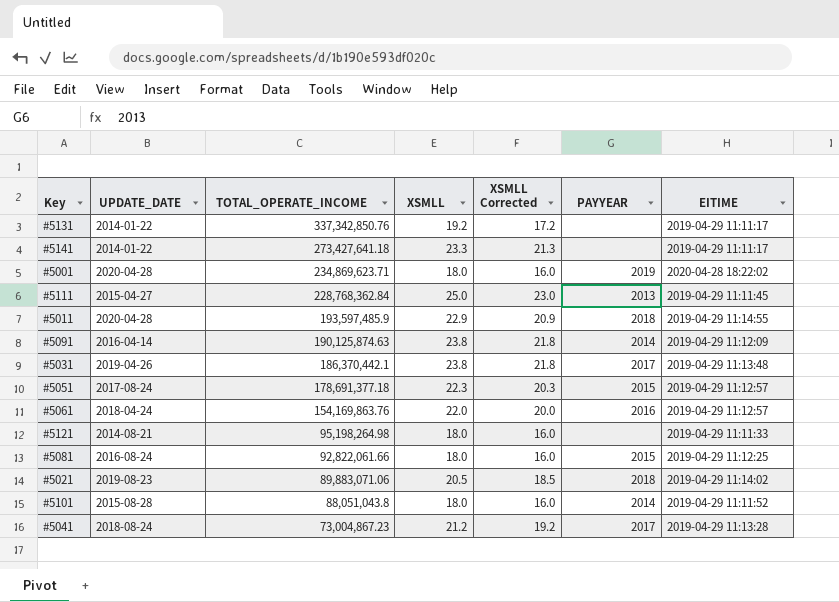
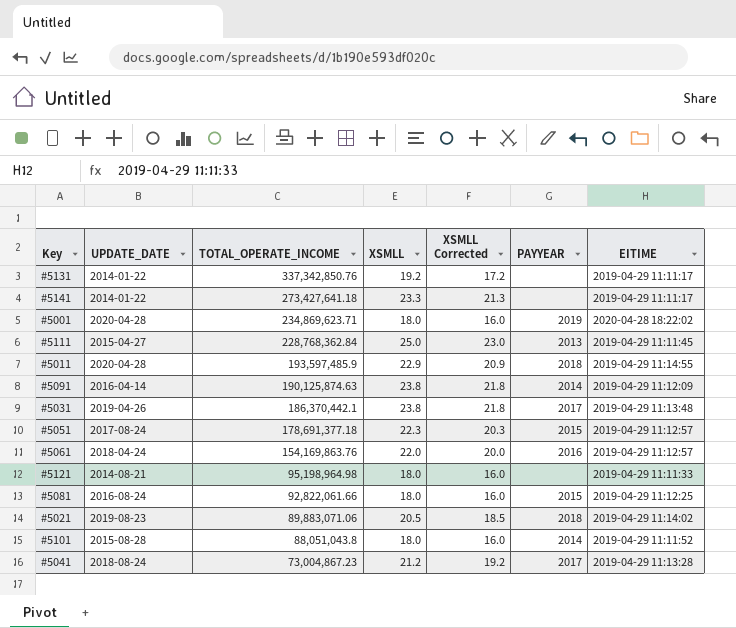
#5121 | TOTAL_OPERATE_INCOME: 95,198,264.98 -> 95,198,964.98

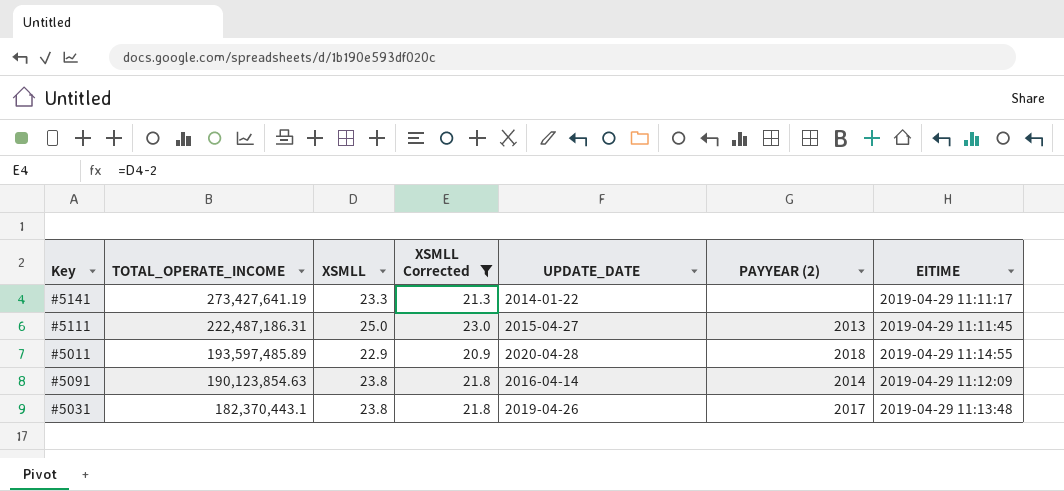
filter: none -> XSMLL Corrected >= 20.9
column UPDATE_DATE | position: 2 -> 5
column name: PAYYEAR -> PAYYEAR (2)
#5141 | TOTAL_OPERATE_INCOME: 273,427,641.18 -> 273,427,641.19
#5111 | TOTAL_OPERATE_INCOME: 228,768,362.84 -> 222,487,186.31
#5011 | TOTAL_OPERATE_INCOME: 193,597,485.9 -> 193,597,485.89
#5091 | TOTAL_OPERATE_INCOME: 190,125,874.63 -> 190,123,854.63
#5031 | TOTAL_OPERATE_INCOME: 186,370,442.1 -> 182,370,443.1

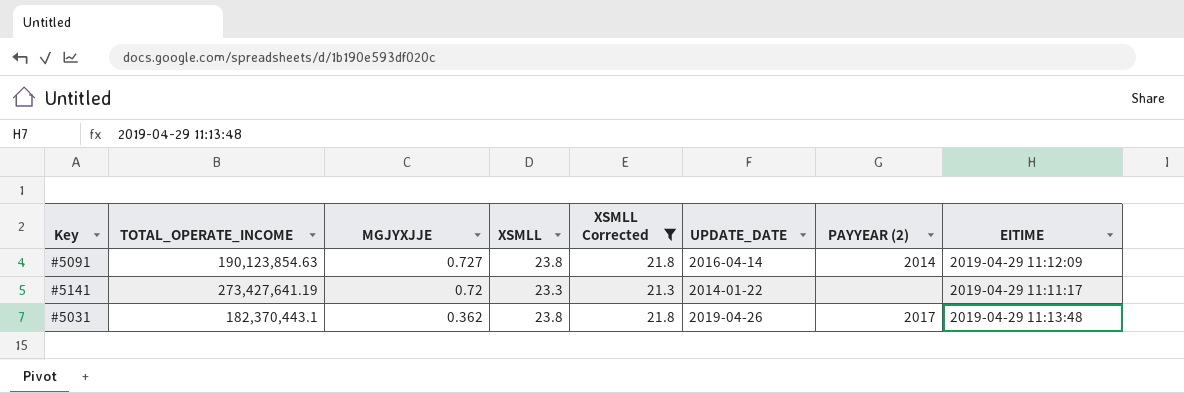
row order: TOTAL_OPERATE_INCOME descending -> MGJYXJJE descending
column MGJYXJJE | position: none -> 3
row #5111: 222,487,186.31 | 25.0 | 23.0 | 2015-04-27 | 2013 | 2019-04-29 11:11:45 -> none
row #5011: 193,597,485.89 | 22.9 | 20.9 | 2020-04-28 | 2018 | 2019-04-29 11:14:55 -> none

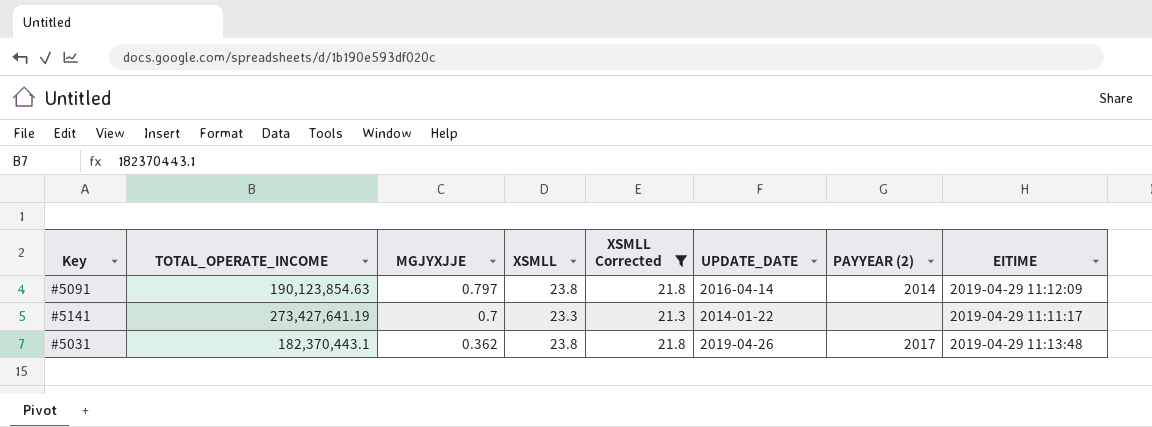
#5091 | MGJYXJJE: 0.727 -> 0.797
#5141 | MGJYXJJE: 0.72 -> 0.7

